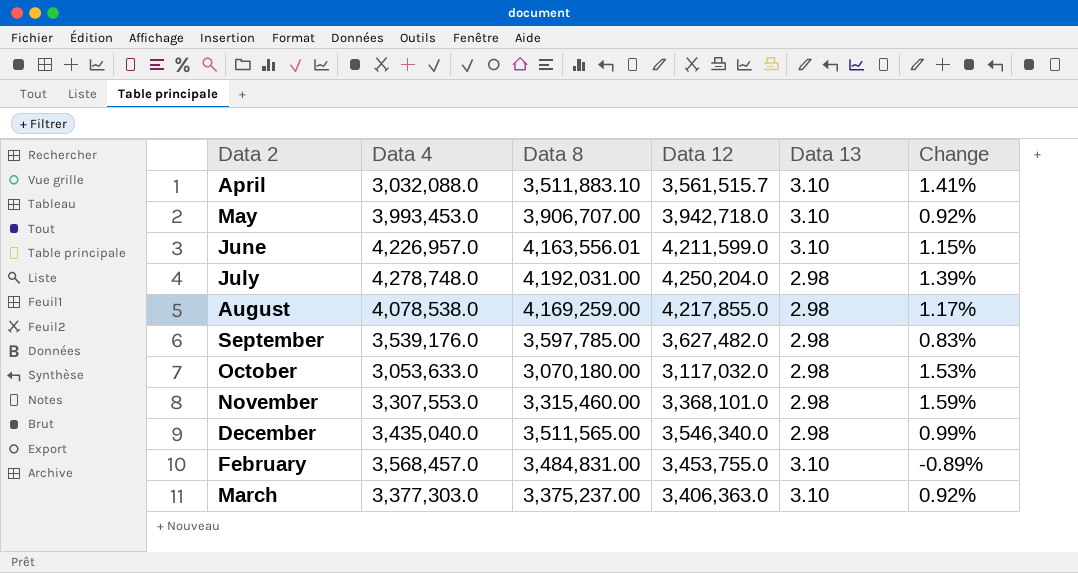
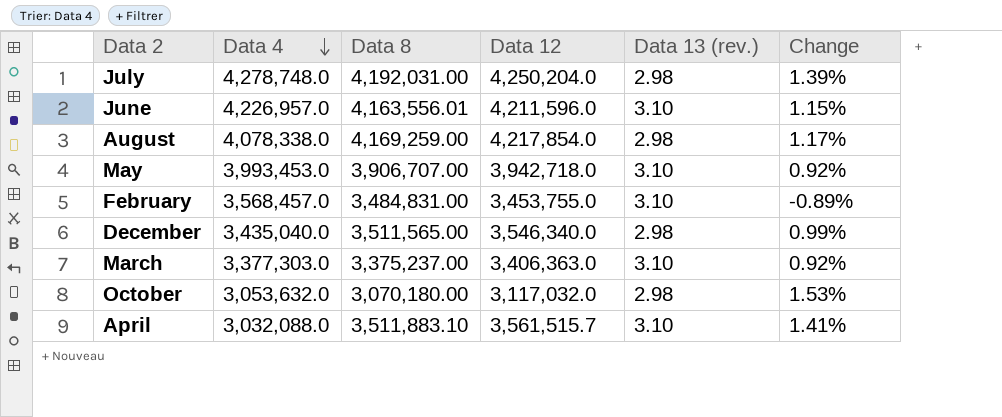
row order: none -> Data 4 descending
column name: Data 13 -> Data 13 (rev.)
row September: 3,539,176.0 | 3,597,785.00 | 3,627,482.0 | 2.98 | 0.83% -> none
row November: 3,307,553.0 | 3,315,460.00 | 3,368,101.0 | 2.98 | 1.59% -> none
June | Data 12: 4,211,599.0 -> 4,211,596.0
August | Data 4: 4,078,538.0 -> 4,078,338.0
August | Data 12: 4,217,855.0 -> 4,217,854.0
October | Data 4: 3,053,633.0 -> 3,053,632.0

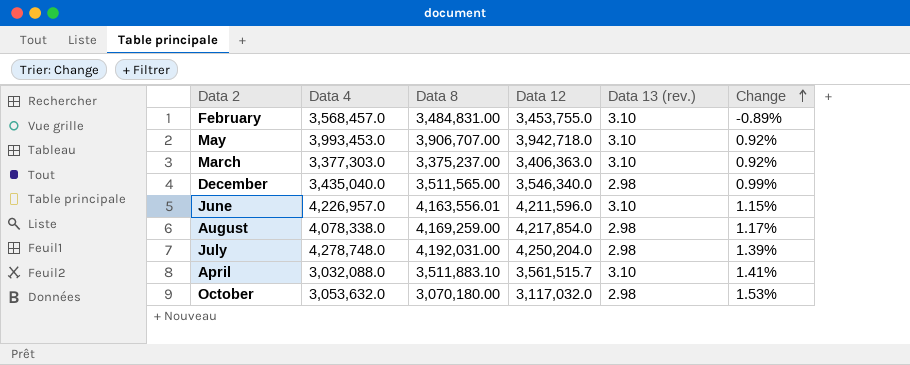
row order: Data 4 descending -> Change ascending

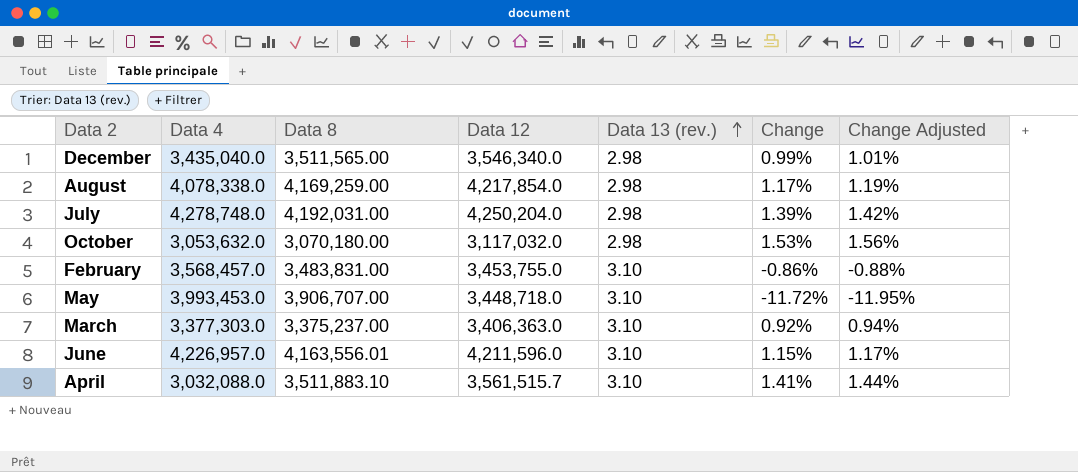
row order: Change ascending -> Data 13 (rev.) ascending
column Change Adjusted | formula: none -> [Change] * 1.02
February | Data 8: 3,484,831.00 -> 3,483,831.00
February | Change: -0.89% -> -0.86%
May | Data 12: 3,942,718.0 -> 3,448,718.0
May | Change: 0.92% -> -11.72%

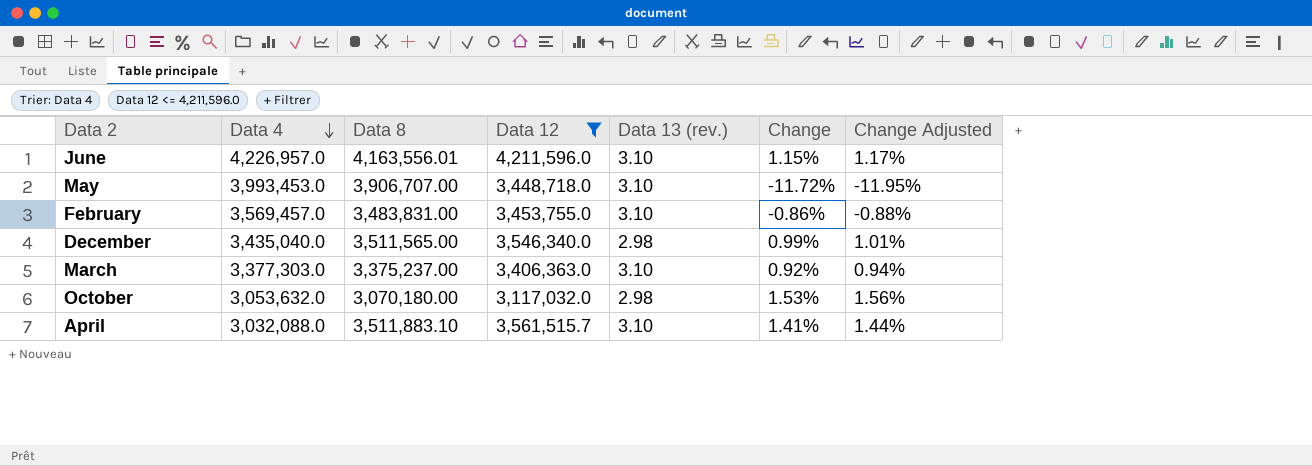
filter: none -> Data 12 <= 4,211,596.0
row order: Data 13 (rev.) ascending -> Data 4 descending
February | Data 4: 3,568,457.0 -> 3,569,457.0

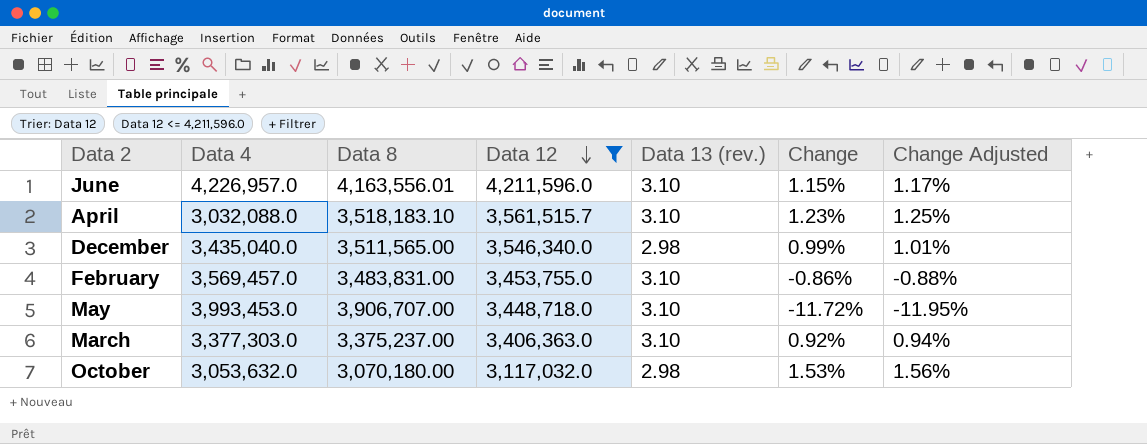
row order: Data 4 descending -> Data 12 descending
April | Data 8: 3,511,883.10 -> 3,518,183.10
April | Change: 1.41% -> 1.23%
April | Change Adjusted: 1.44% -> 1.25%

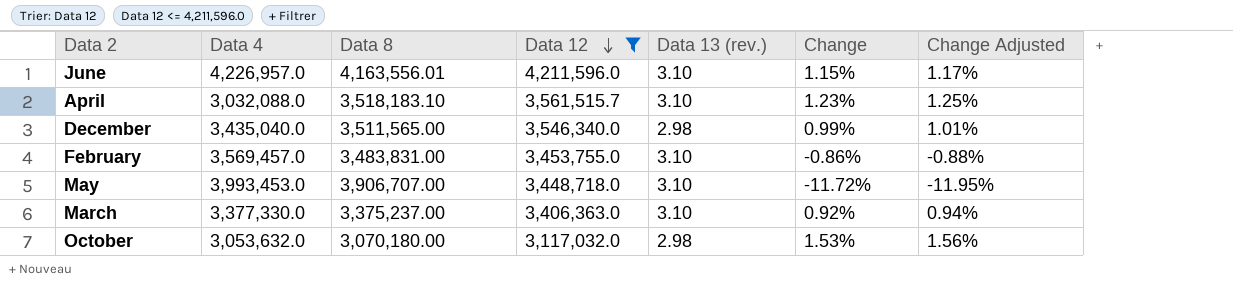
March | Data 4: 3,377,303.0 -> 3,377,330.0

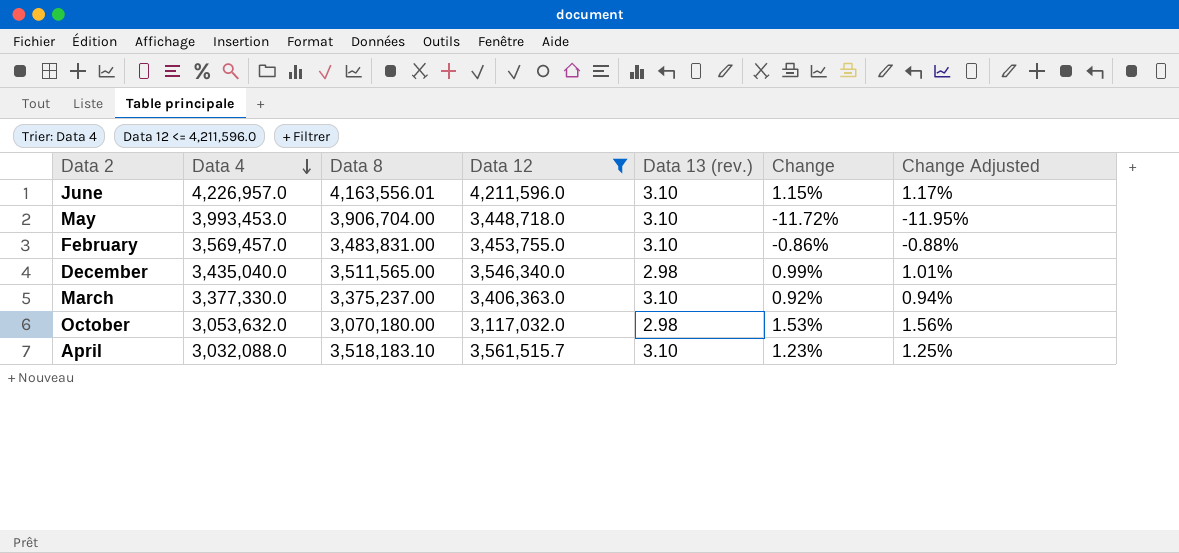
row order: Data 12 descending -> Data 4 descending
May | Data 8: 3,906,707.00 -> 3,906,704.00

